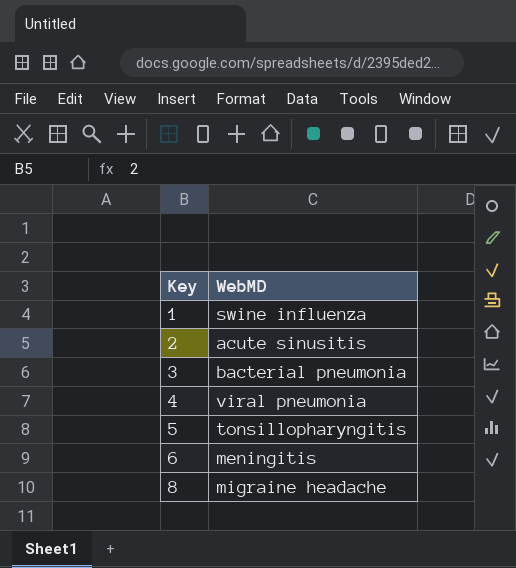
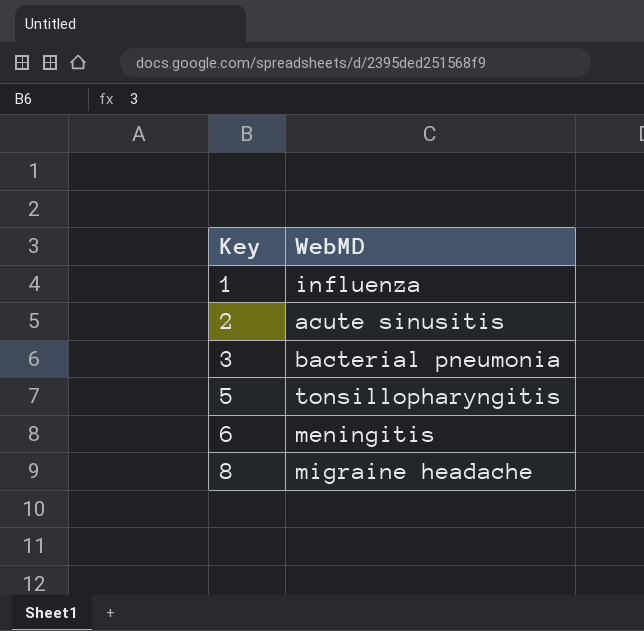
row 4: viral pneumonia -> none
1 | WebMD: swine influenza -> influenza

